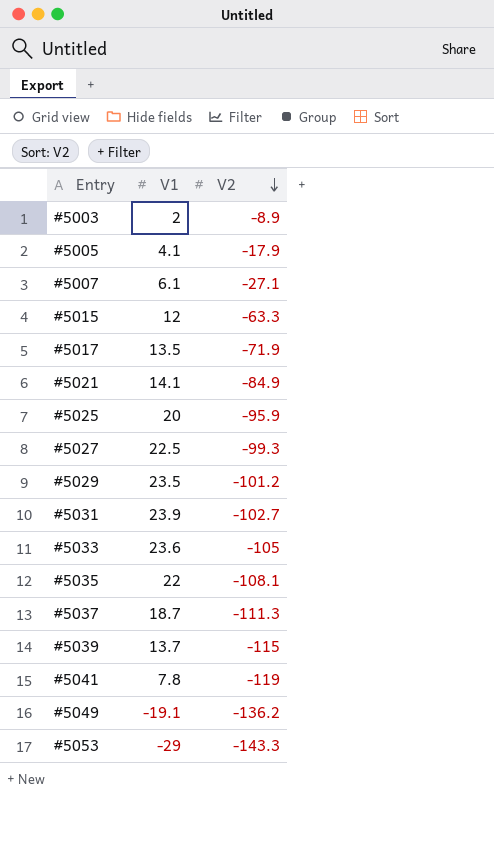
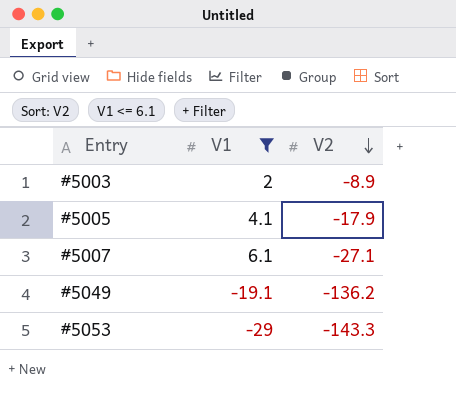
filter: none -> V1 <= 6.1

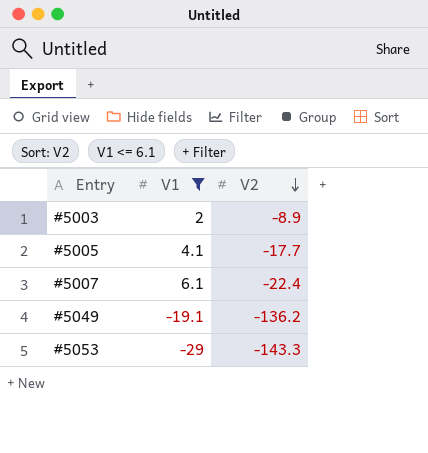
#5005 | V2: -17.9 -> -17.7
#5007 | V2: -27.1 -> -22.4

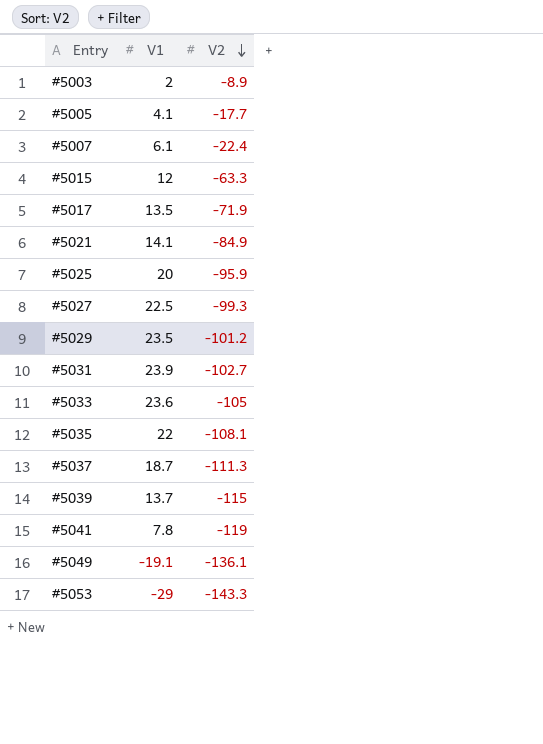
filter: V1 <= 6.1 -> none
#5049 | V2: -136.2 -> -136.1

